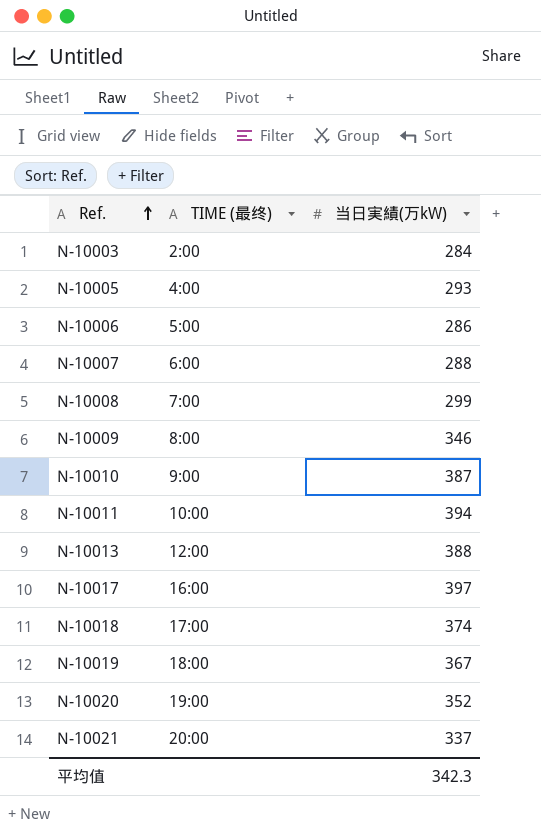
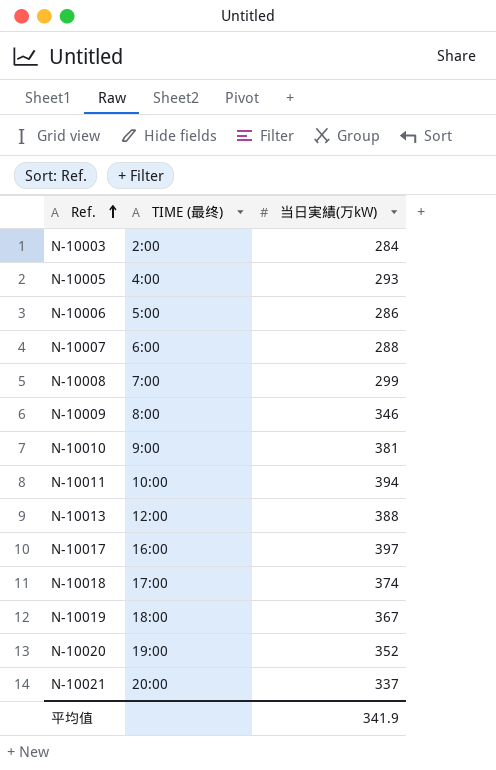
N-10010 | 当日実績(万kW): 387 -> 381
平均值 | 当日実績(万kW): 342.3 -> 341.9

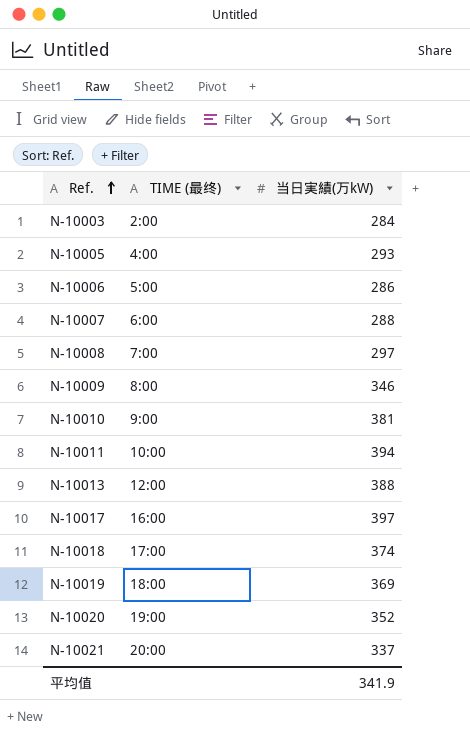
N-10008 | 当日実績(万kW): 299 -> 297
N-10019 | 当日実績(万kW): 367 -> 369

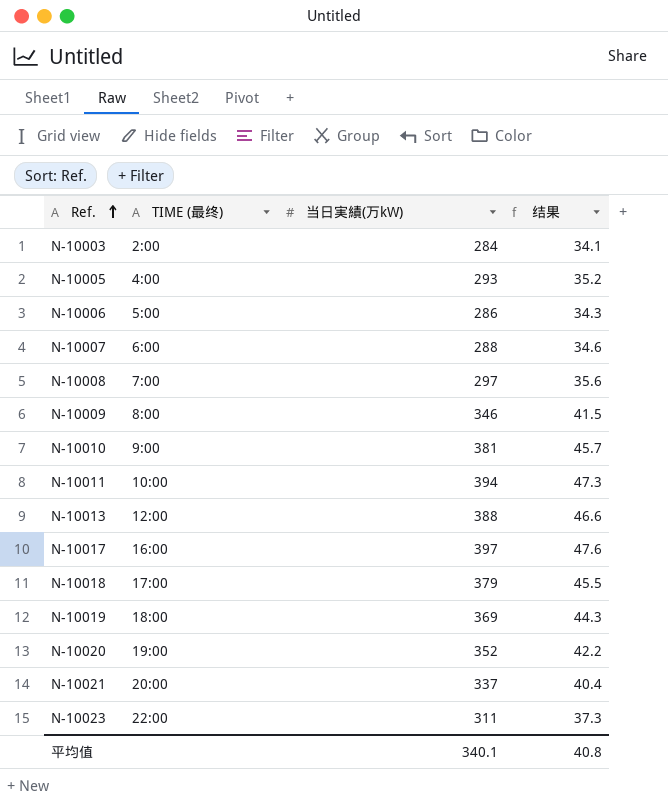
column 结果 | formula: none -> [当日実績(万kW)] * 0.12
N-10018 | 当日実績(万kW): 374 -> 379
row N-10023: none -> 22:00 | 311 | 37.3
平均值 | 当日実績(万kW): 341.9 -> 340.1

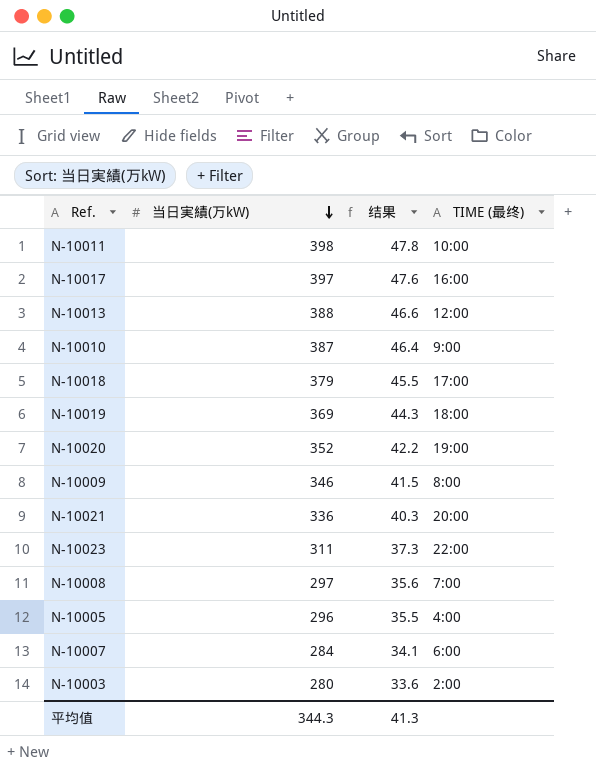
row order: Ref. ascending -> 当日実績(万kW) descending
column TIME (最终) | position: 2 -> 4
row N-10006: 5:00 | 286 | 34.3 -> none
N-10011 | 当日実績(万kW): 394 -> 398
N-10011 | 结果: 47.3 -> 47.8
N-10010 | 当日実績(万kW): 381 -> 387
N-10010 | 结果: 45.7 -> 46.4
N-10021 | 当日実績(万kW): 337 -> 336
N-10021 | 结果: 40.4 -> 40.3
N-10005 | 当日実績(万kW): 293 -> 296
N-10005 | 结果: 35.2 -> 35.5
N-10007 | 当日実績(万kW): 288 -> 284
N-10007 | 结果: 34.6 -> 34.1
N-10003 | 当日実績(万kW): 284 -> 280
N-10003 | 结果: 34.1 -> 33.6
平均值 | 当日実績(万kW): 340.1 -> 344.3
平均值 | 结果: 40.8 -> 41.3

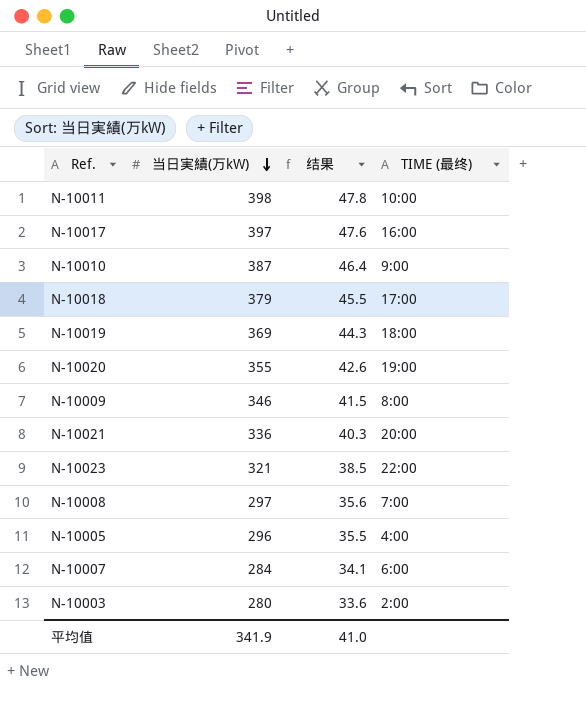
row N-10013: 388 | 46.6 | 12:00 -> none
N-10020 | 当日実績(万kW): 352 -> 355
N-10020 | 结果: 42.2 -> 42.6
N-10023 | 当日実績(万kW): 311 -> 321
N-10023 | 结果: 37.3 -> 38.5
平均值 | 当日実績(万kW): 344.3 -> 341.9
平均值 | 结果: 41.3 -> 41.0

